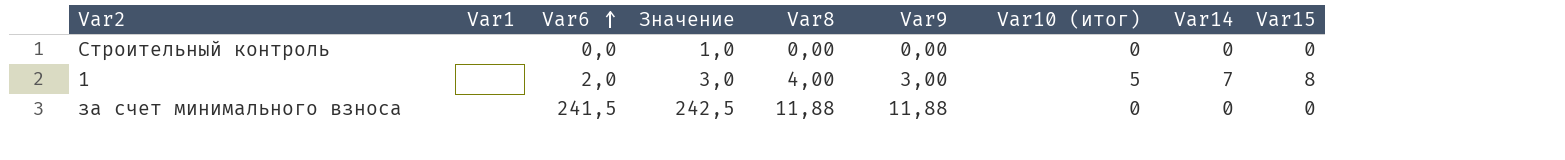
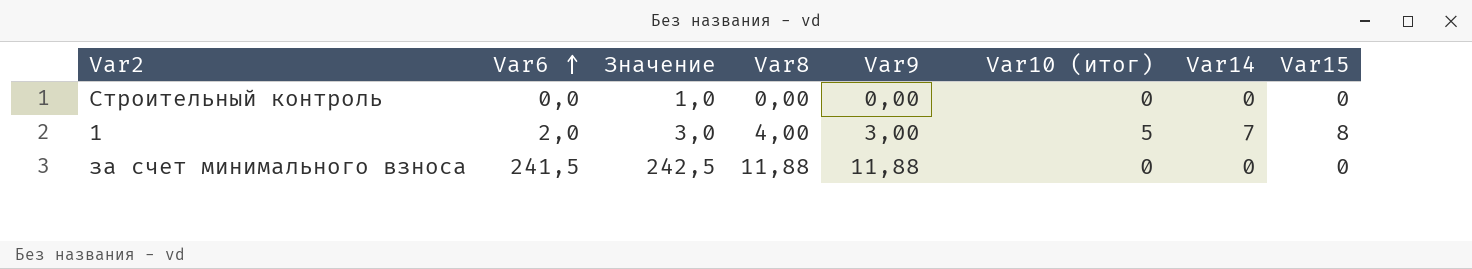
column Var1 | position: 2 -> none

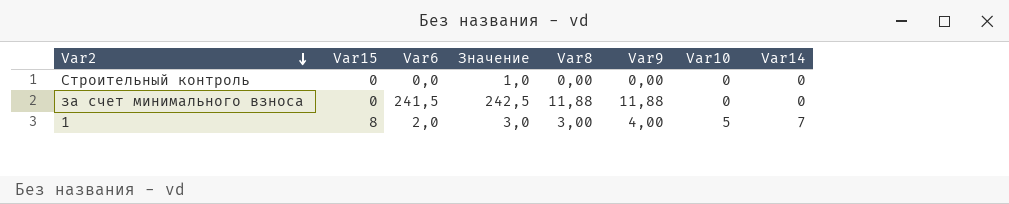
row order: Var6 ascending -> Var2 descending
column Var15 | position: 8 -> 2
column name: Var10 (итог) -> Var10
1 | Var8: 4,00 -> 3,00
1 | Var9: 3,00 -> 4,00

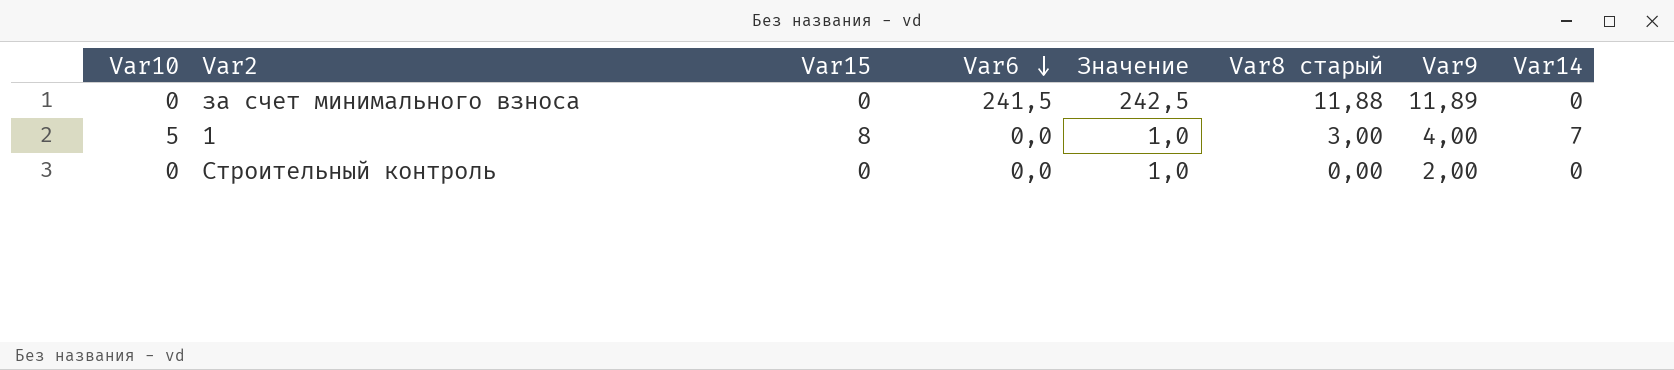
row order: Var2 descending -> Var6 descending
column Var10 | position: 7 -> 1
column name: Var8 -> Var8 старый
за счет минимального взноса | Var9: 11,88 -> 11,89
1 | Var6: 2,0 -> 0,0
1 | Значение: 3,0 -> 1,0
Строительный контроль | Var9: 0,00 -> 2,00

